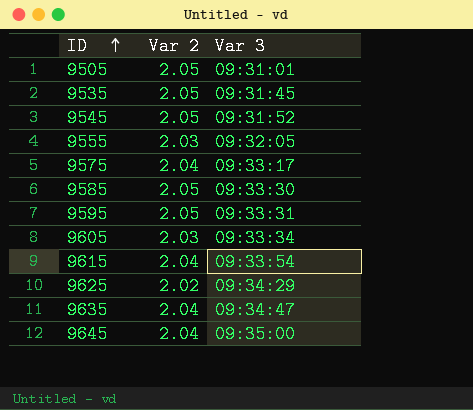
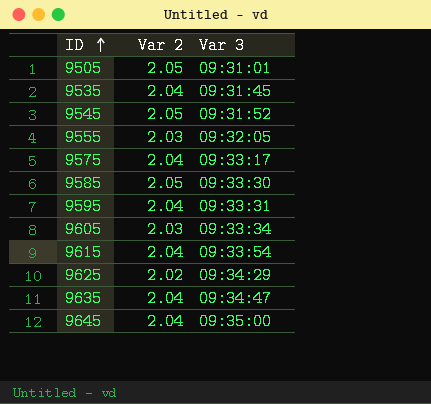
9535 | Var 2: 2.05 -> 2.04
9595 | Var 2: 2.05 -> 2.04

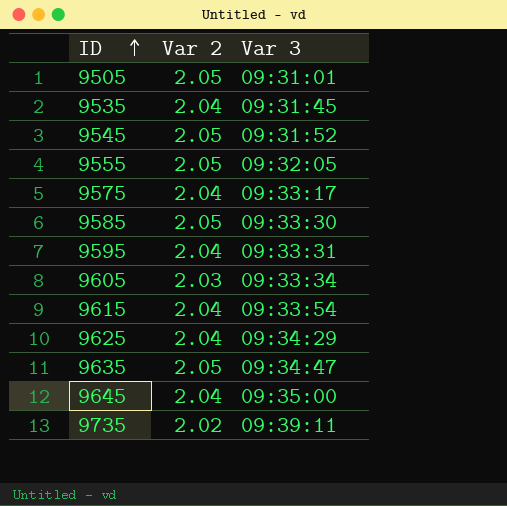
9555 | Var 2: 2.03 -> 2.05
9625 | Var 2: 2.02 -> 2.04
9635 | Var 2: 2.04 -> 2.05
row 9735: none -> 2.02 | 09:39:11

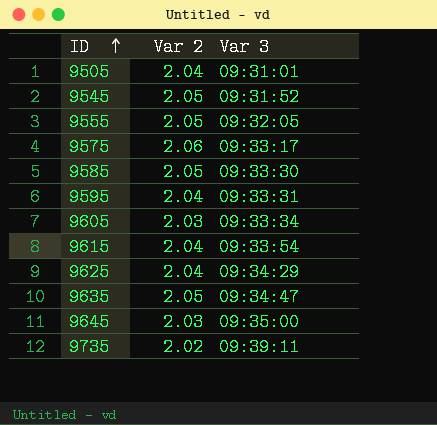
row 9535: 2.04 | 09:31:45 -> none
9505 | Var 2: 2.05 -> 2.04
9575 | Var 2: 2.04 -> 2.06
9645 | Var 2: 2.04 -> 2.03

